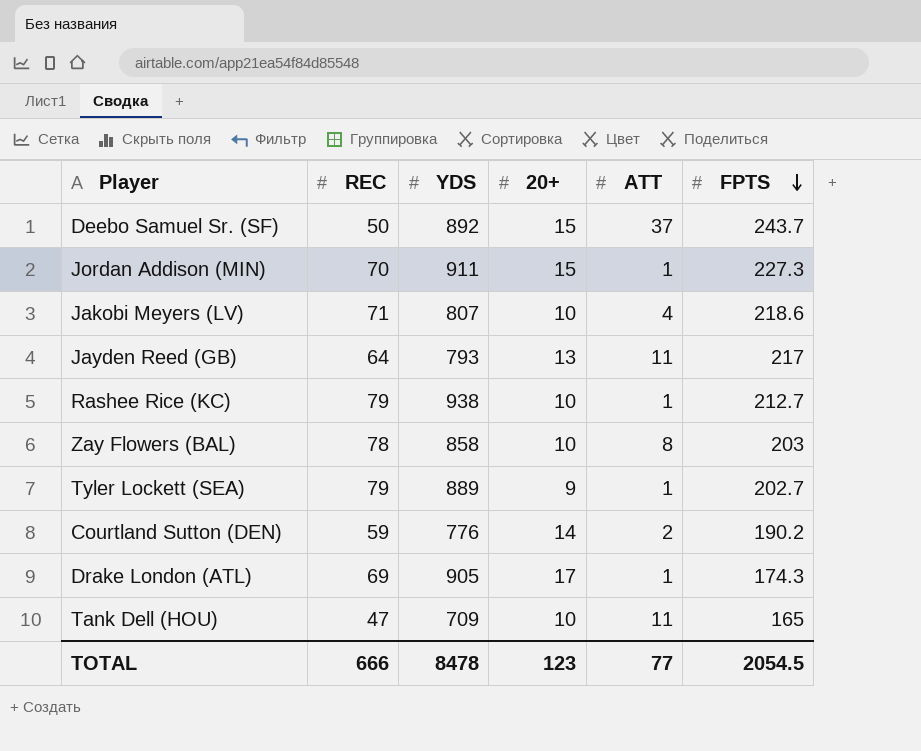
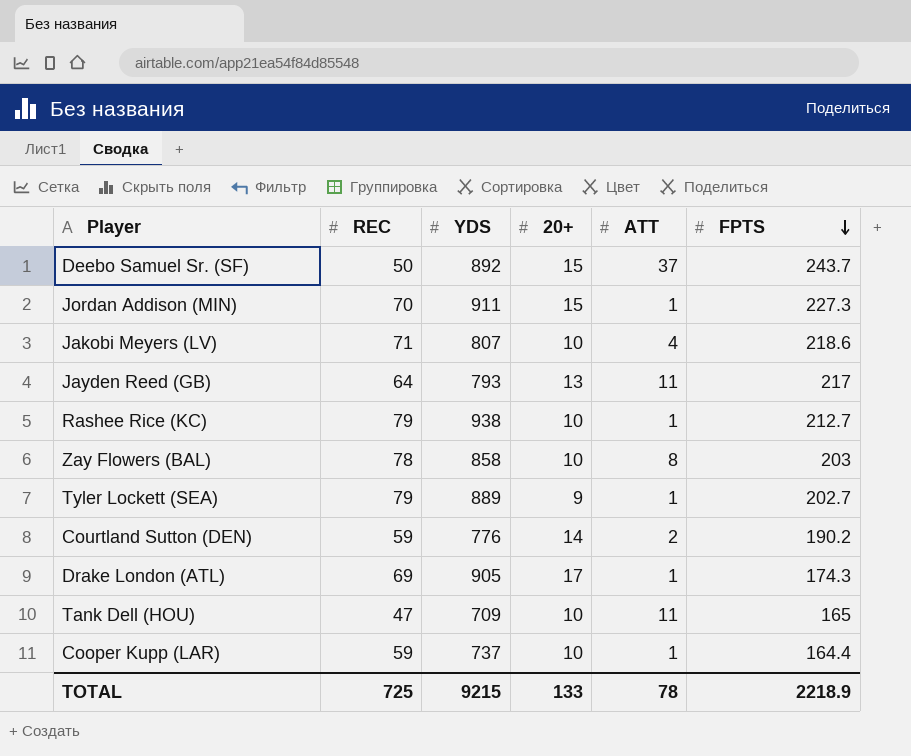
row Cooper Kupp (LAR): none -> 59 | 737 | 10 | 1 | 164.4
TOTAL | REC: 666 -> 725
TOTAL | YDS: 8478 -> 9215
TOTAL | 20+: 123 -> 133
TOTAL | ATT: 77 -> 78
TOTAL | FPTS: 2054.5 -> 2218.9

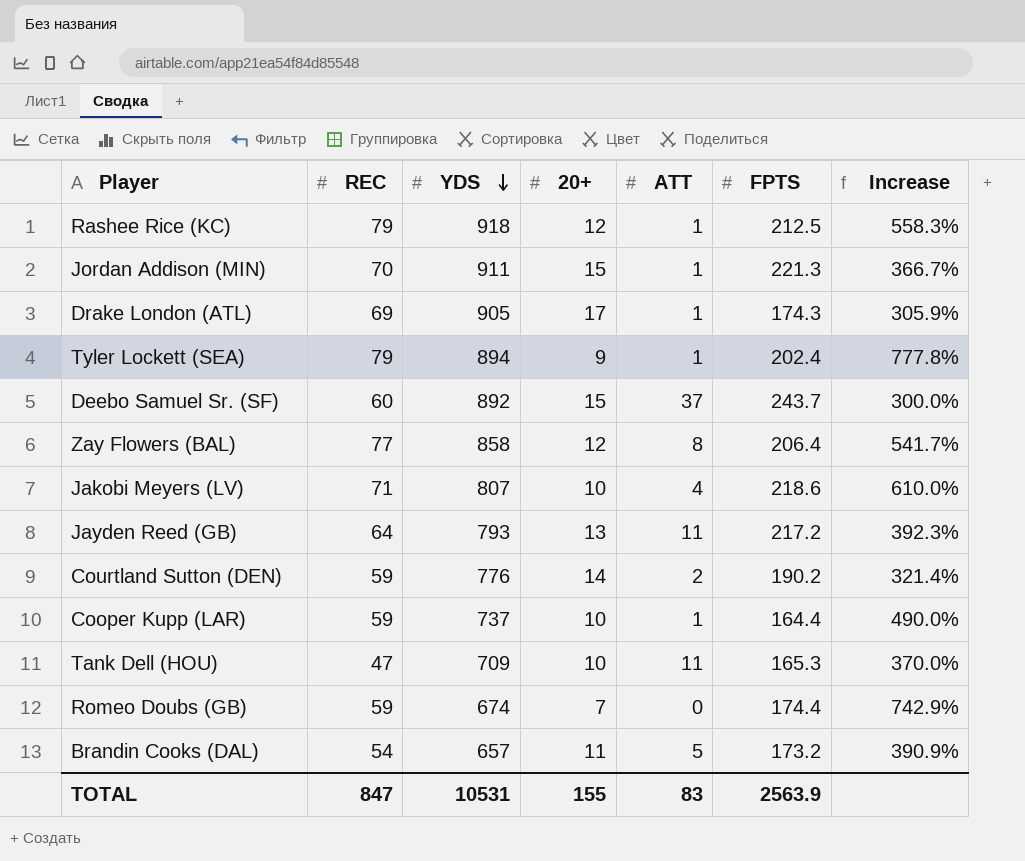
row order: FPTS descending -> YDS descending
column Increase | formula: none -> ([REC] - [20+]) / [20+]
Rashee Rice (KC) | YDS: 938 -> 918
Rashee Rice (KC) | 20+: 10 -> 12
Rashee Rice (KC) | FPTS: 212.7 -> 212.5
Jordan Addison (MIN) | FPTS: 227.3 -> 221.3
Tyler Lockett (SEA) | YDS: 889 -> 894
Tyler Lockett (SEA) | FPTS: 202.7 -> 202.4
Deebo Samuel Sr. (SF) | REC: 50 -> 60
Zay Flowers (BAL) | REC: 78 -> 77
Zay Flowers (BAL) | 20+: 10 -> 12
Zay Flowers (BAL) | FPTS: 203 -> 206.4
Jayden Reed (GB) | FPTS: 217 -> 217.2
Tank Dell (HOU) | FPTS: 165 -> 165.3
row Romeo Doubs (GB): none -> 59 | 674 | 7 | 0 | 174.4 | 742.9%
row Brandin Cooks (DAL): none -> 54 | 657 | 11 | 5 | 173.2 | 390.9%
TOTAL | REC: 725 -> 847
TOTAL | YDS: 9215 -> 10531
TOTAL | 20+: 133 -> 155
TOTAL | ATT: 78 -> 83
TOTAL | FPTS: 2218.9 -> 2563.9

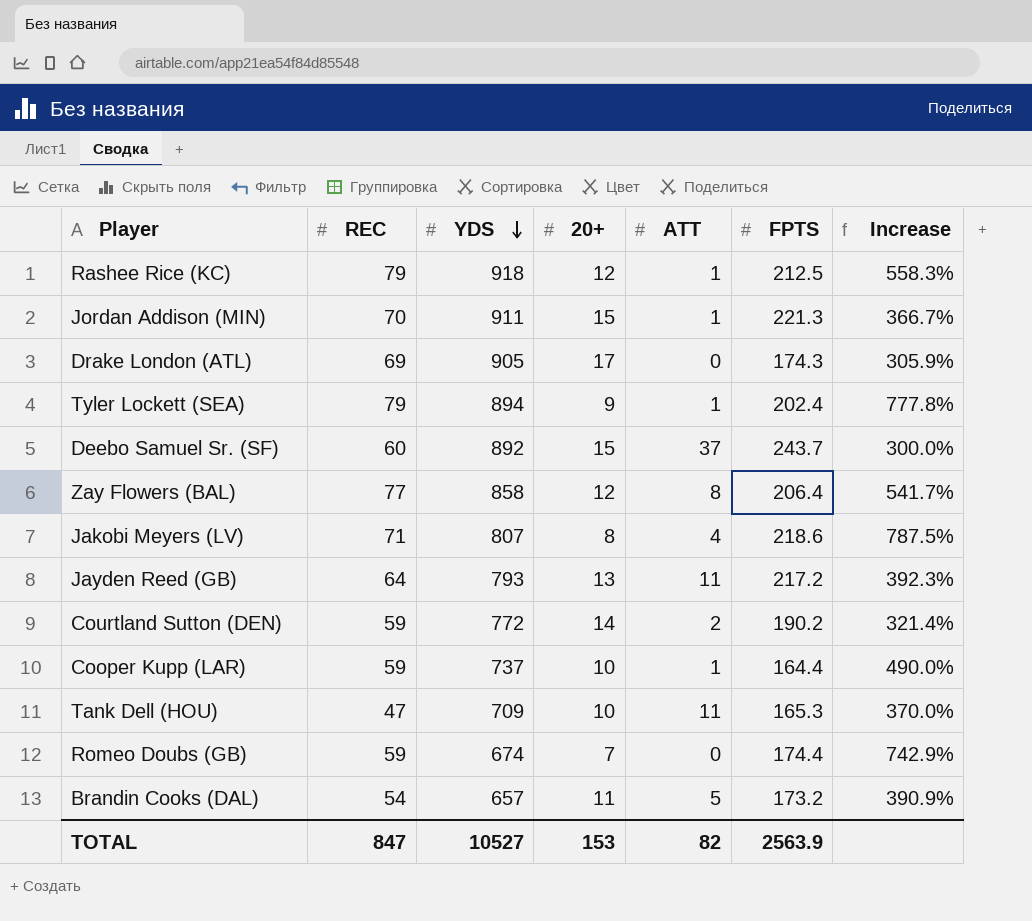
Drake London (ATL) | ATT: 1 -> 0
Jakobi Meyers (LV) | 20+: 10 -> 8
Jakobi Meyers (LV) | Increase: 610.0% -> 787.5%
Courtland Sutton (DEN) | YDS: 776 -> 772
TOTAL | YDS: 10531 -> 10527
TOTAL | 20+: 155 -> 153
TOTAL | ATT: 83 -> 82

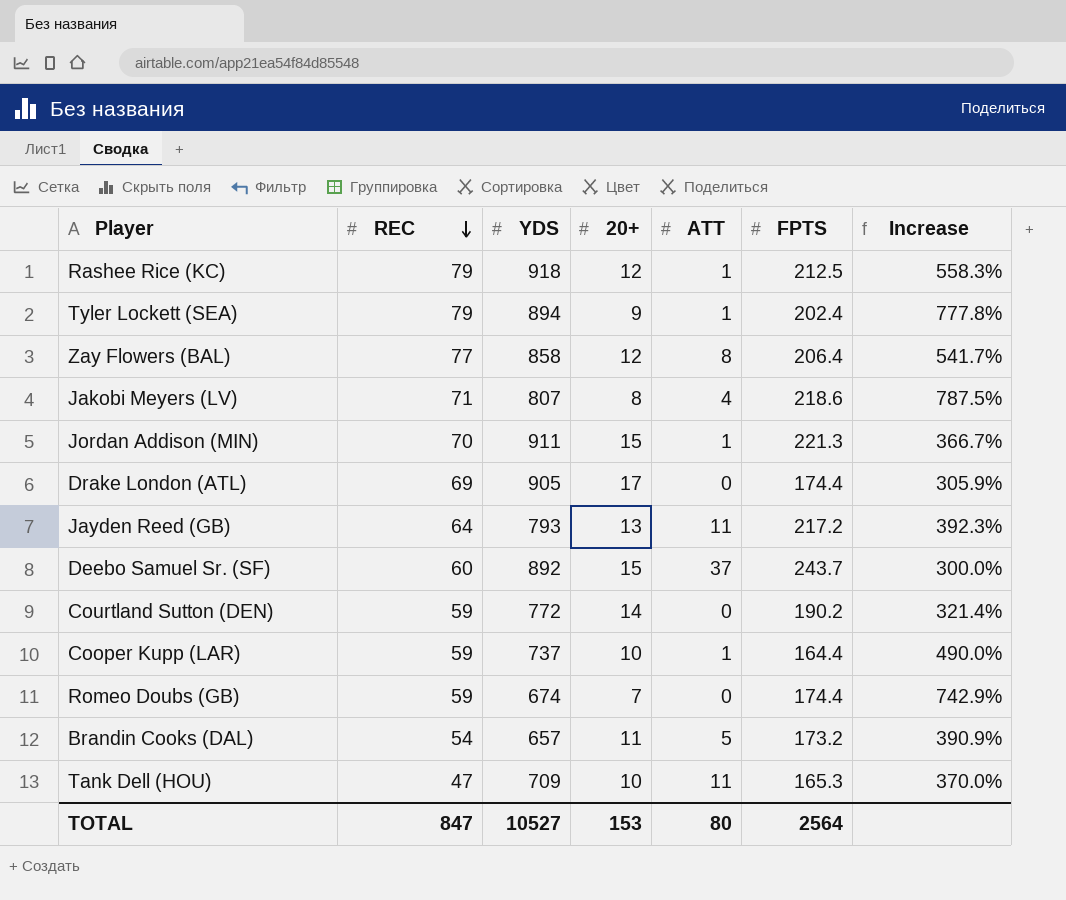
row order: YDS descending -> REC descending
Drake London (ATL) | FPTS: 174.3 -> 174.4
Courtland Sutton (DEN) | ATT: 2 -> 0
TOTAL | ATT: 82 -> 80
TOTAL | FPTS: 2563.9 -> 2564

